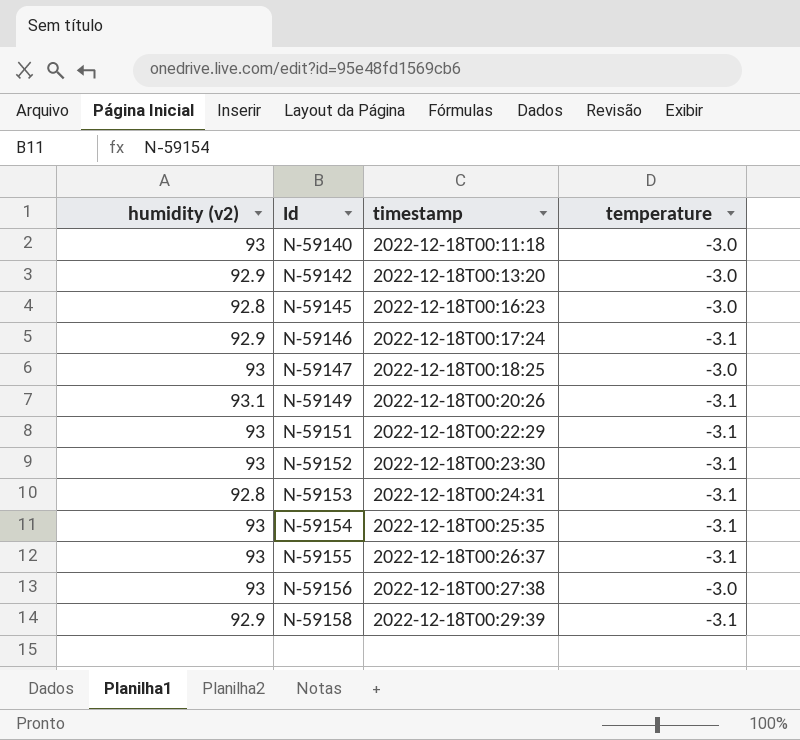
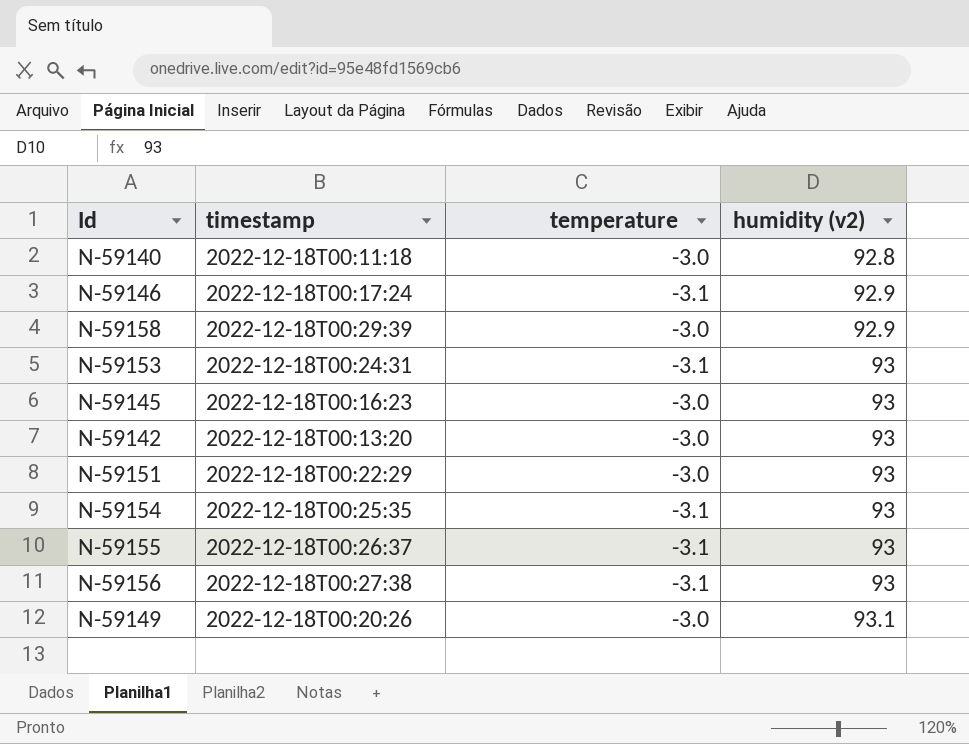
row order: Id ascending -> humidity (v2) ascending
column humidity (v2) | position: 1 -> 4
row N-59147: 93 | 2022-12-18T00:18:25 | -3.0 -> none
row N-59152: 93 | 2022-12-18T00:23:30 | -3.1 -> none
N-59140 | humidity (v2): 93 -> 92.8
N-59158 | temperature: -3.1 -> -3.0
N-59153 | humidity (v2): 92.8 -> 93
N-59145 | humidity (v2): 92.8 -> 93
N-59142 | humidity (v2): 92.9 -> 93
N-59151 | temperature: -3.1 -> -3.0
N-59156 | temperature: -3.0 -> -3.1
N-59149 | temperature: -3.1 -> -3.0

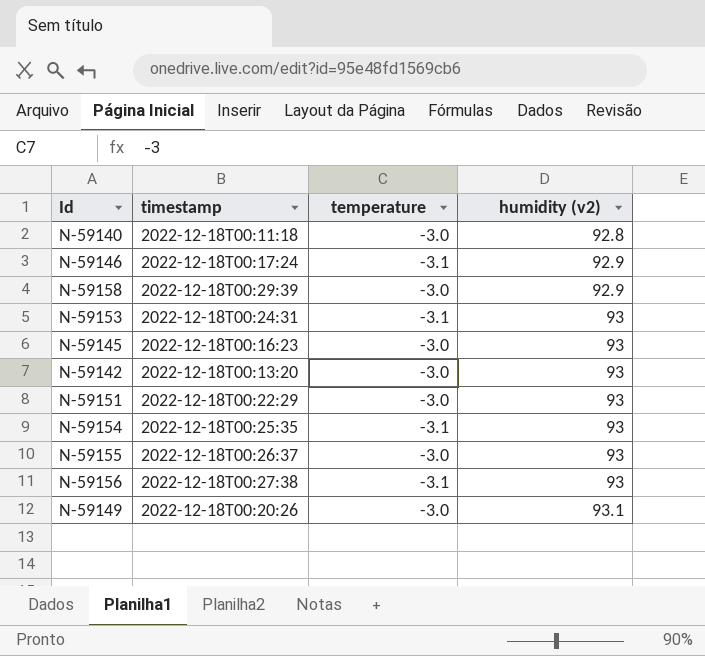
N-59155 | temperature: -3.1 -> -3.0

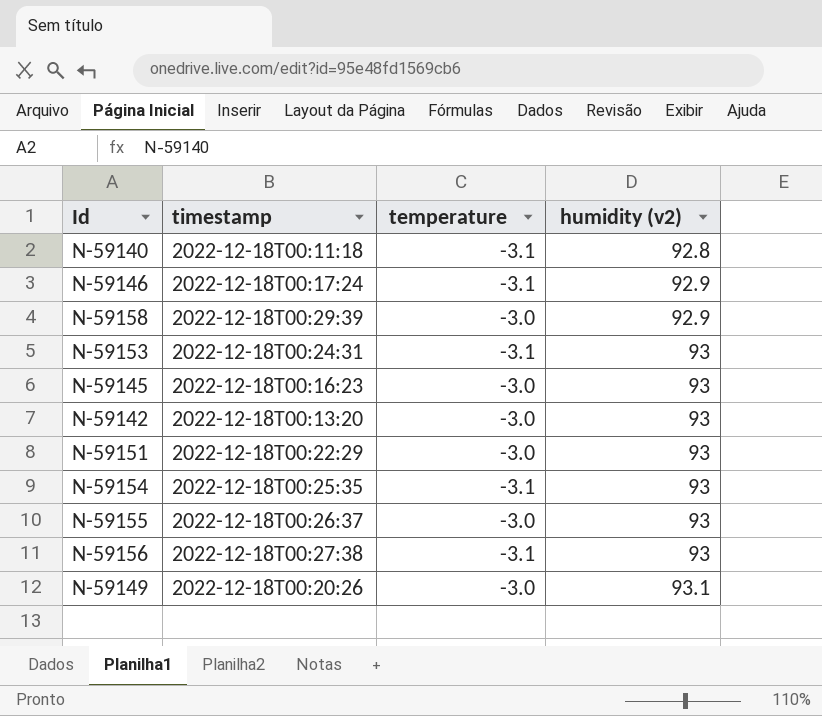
N-59140 | temperature: -3.0 -> -3.1

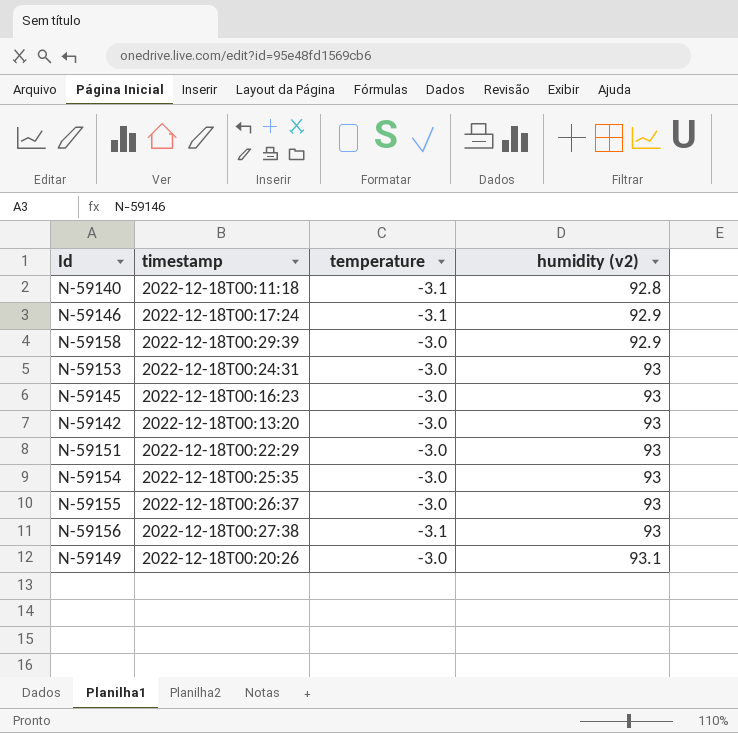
N-59153 | temperature: -3.1 -> -3.0
N-59154 | temperature: -3.1 -> -3.0

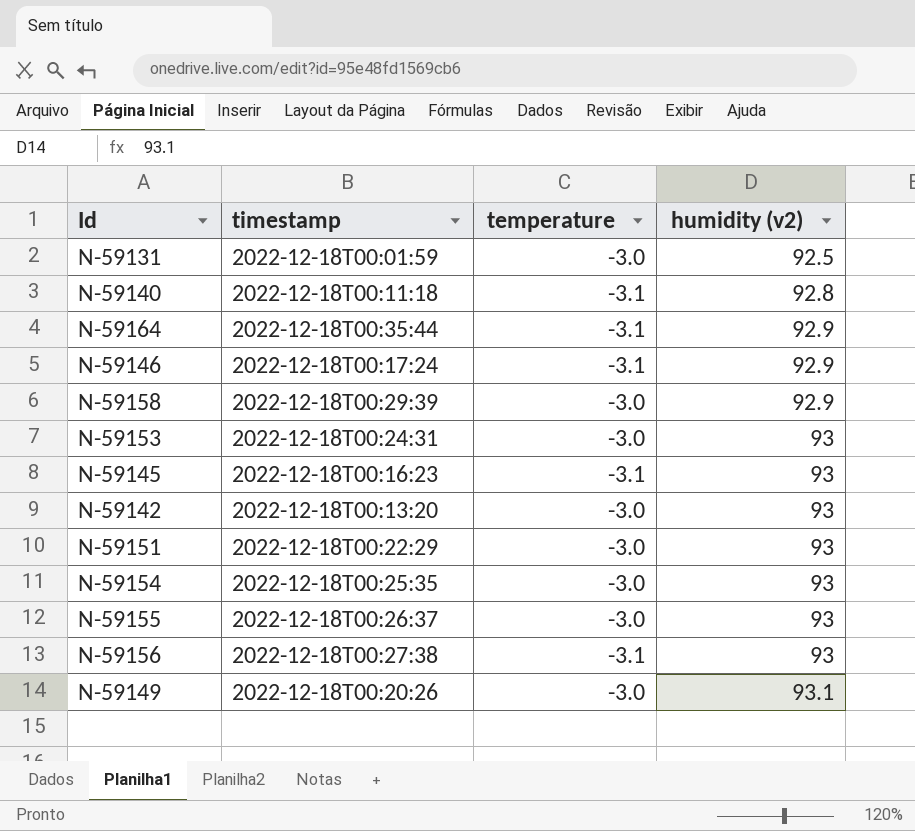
row N-59131: none -> 2022-12-18T00:01:59 | -3.0 | 92.5
row N-59164: none -> 2022-12-18T00:35:44 | -3.1 | 92.9
N-59145 | temperature: -3.0 -> -3.1

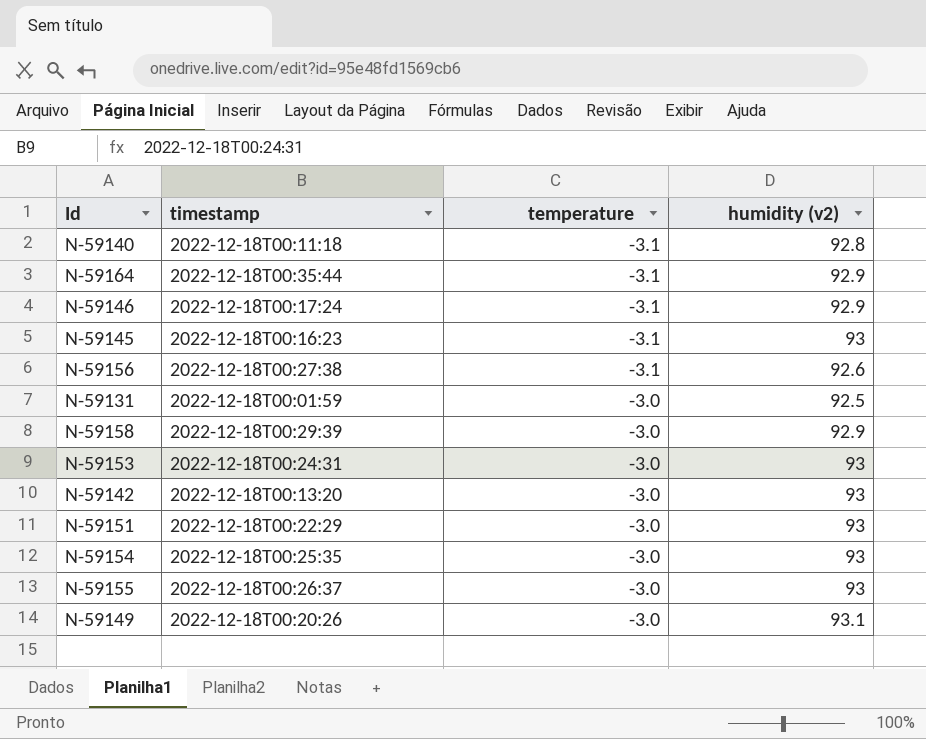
row order: humidity (v2) ascending -> temperature ascending
N-59156 | humidity (v2): 93 -> 92.6

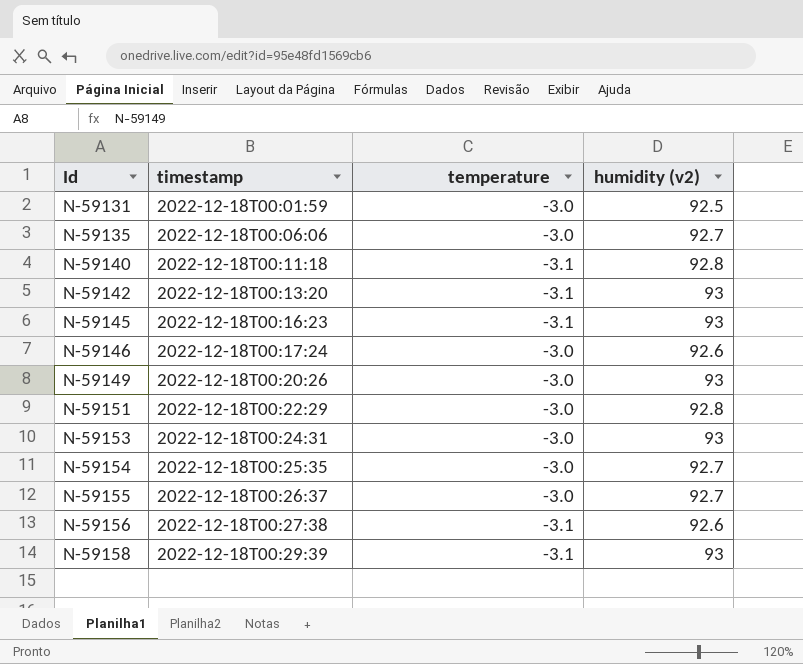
row order: temperature ascending -> Id ascending
row N-59164: 2022-12-18T00:35:44 | -3.1 | 92.9 -> none
row N-59135: none -> 2022-12-18T00:06:06 | -3.0 | 92.7
N-59142 | temperature: -3.0 -> -3.1
N-59146 | temperature: -3.1 -> -3.0
N-59146 | humidity (v2): 92.9 -> 92.6
N-59149 | humidity (v2): 93.1 -> 93
N-59151 | humidity (v2): 93 -> 92.8
N-59154 | humidity (v2): 93 -> 92.7
N-59155 | humidity (v2): 93 -> 92.7
N-59158 | temperature: -3.0 -> -3.1
N-59158 | humidity (v2): 92.9 -> 93

